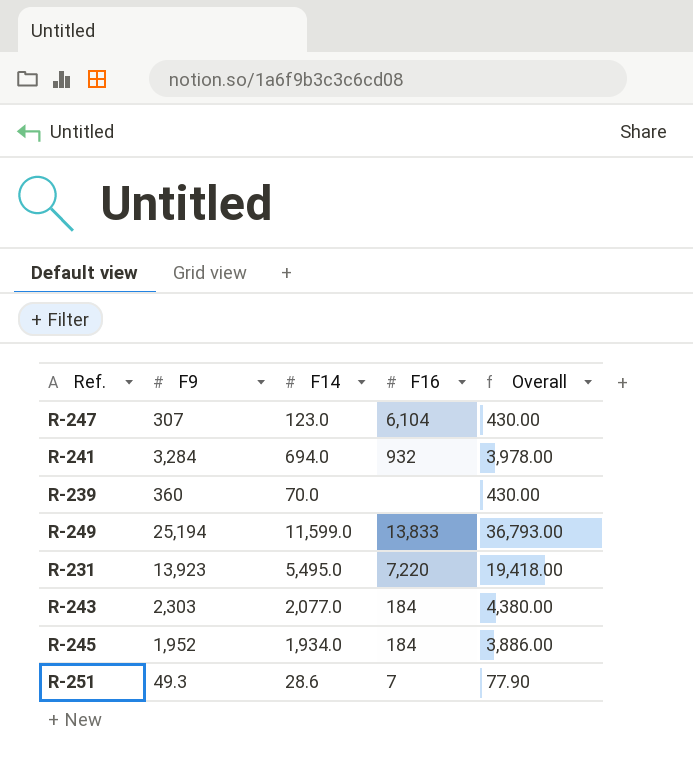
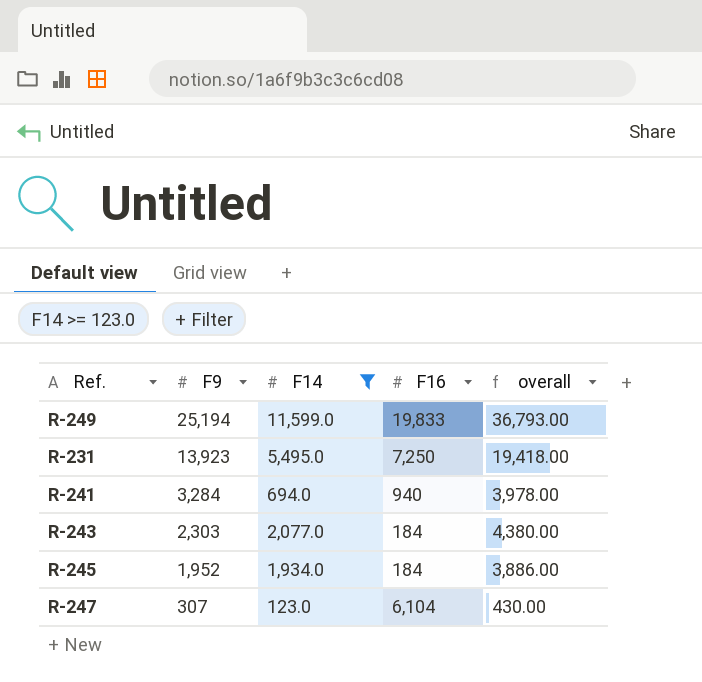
filter: none -> F14 >= 123.0
row order: none -> F9 descending
column name: Overall -> overall
R-249 | F16: 13,833 -> 19,833
R-231 | F16: 7,220 -> 7,250
R-241 | F16: 932 -> 940

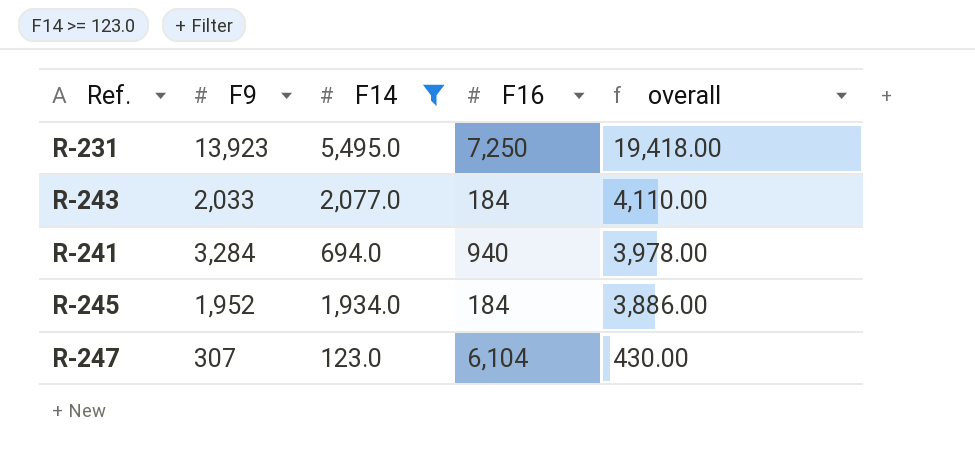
row order: F9 descending -> overall descending
row R-249: 25,194 | 11,599.0 | 19,833 | 36,793.00 -> none
R-243 | F9: 2,303 -> 2,033
R-243 | overall: 4,380.00 -> 4,110.00

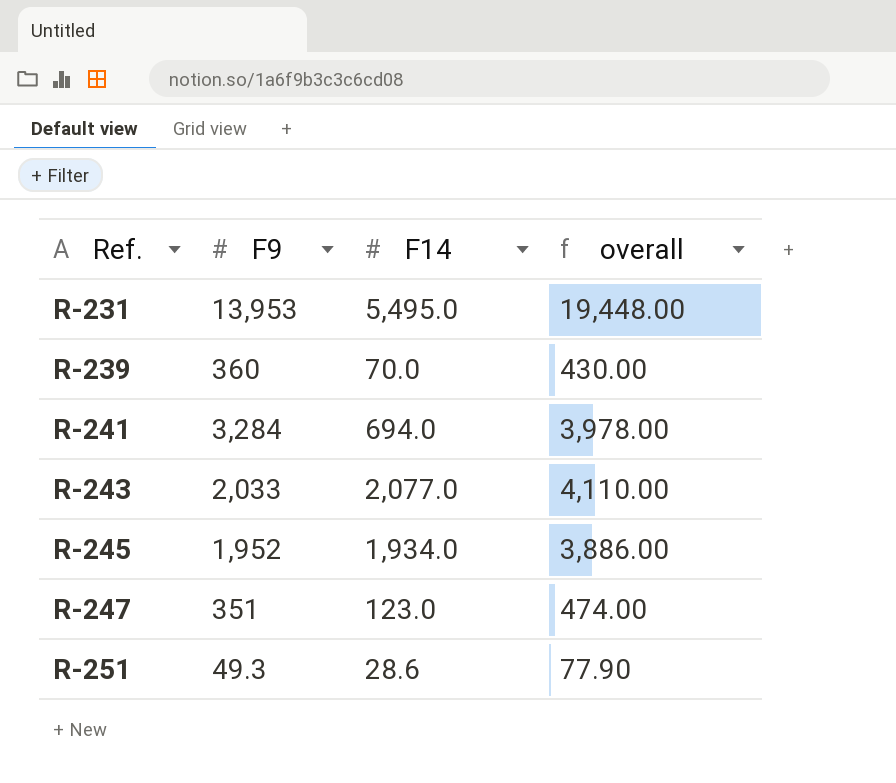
filter: F14 >= 123.0 -> none
row order: overall descending -> Ref. ascending
column F16 | position: 4 -> none
R-231 | F9: 13,923 -> 13,953
R-231 | overall: 19,418.00 -> 19,448.00
R-247 | F9: 307 -> 351
R-247 | overall: 430.00 -> 474.00

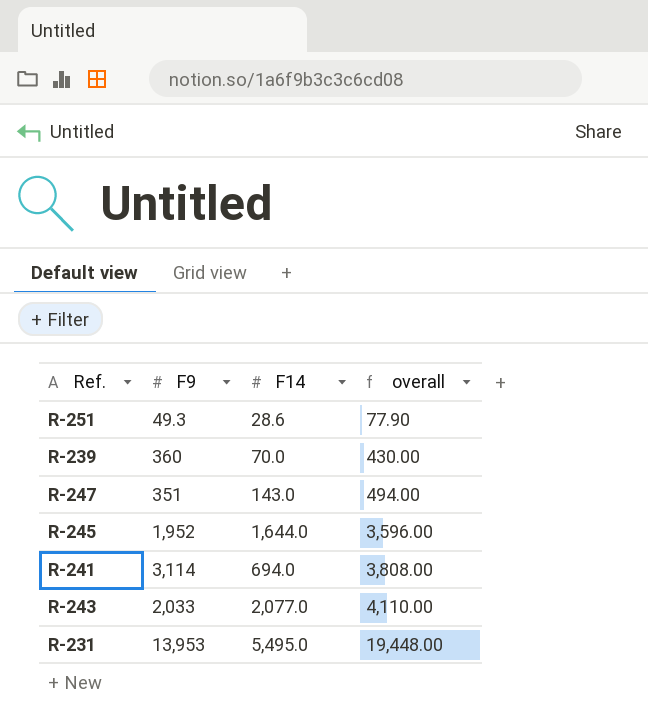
row order: Ref. ascending -> overall ascending
R-247 | F14: 123.0 -> 143.0
R-247 | overall: 474.00 -> 494.00
R-245 | F14: 1,934.0 -> 1,644.0
R-245 | overall: 3,886.00 -> 3,596.00
R-241 | F9: 3,284 -> 3,114
R-241 | overall: 3,978.00 -> 3,808.00

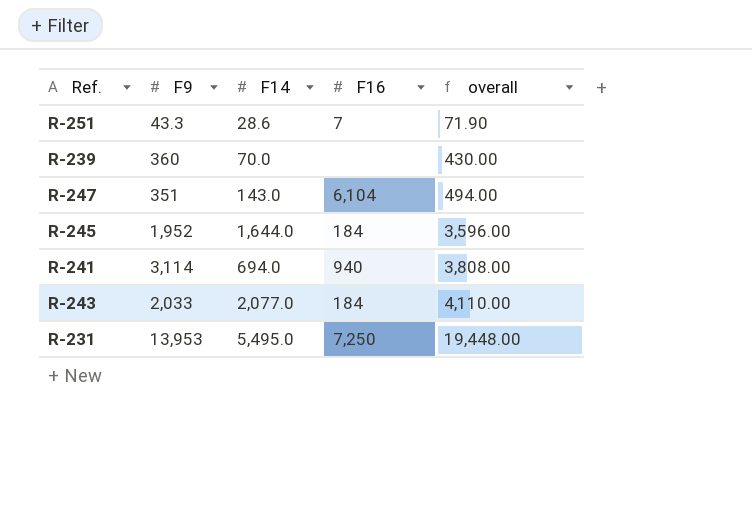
column F16 | position: none -> 4
R-251 | F9: 49.3 -> 43.3
R-251 | overall: 77.90 -> 71.90

